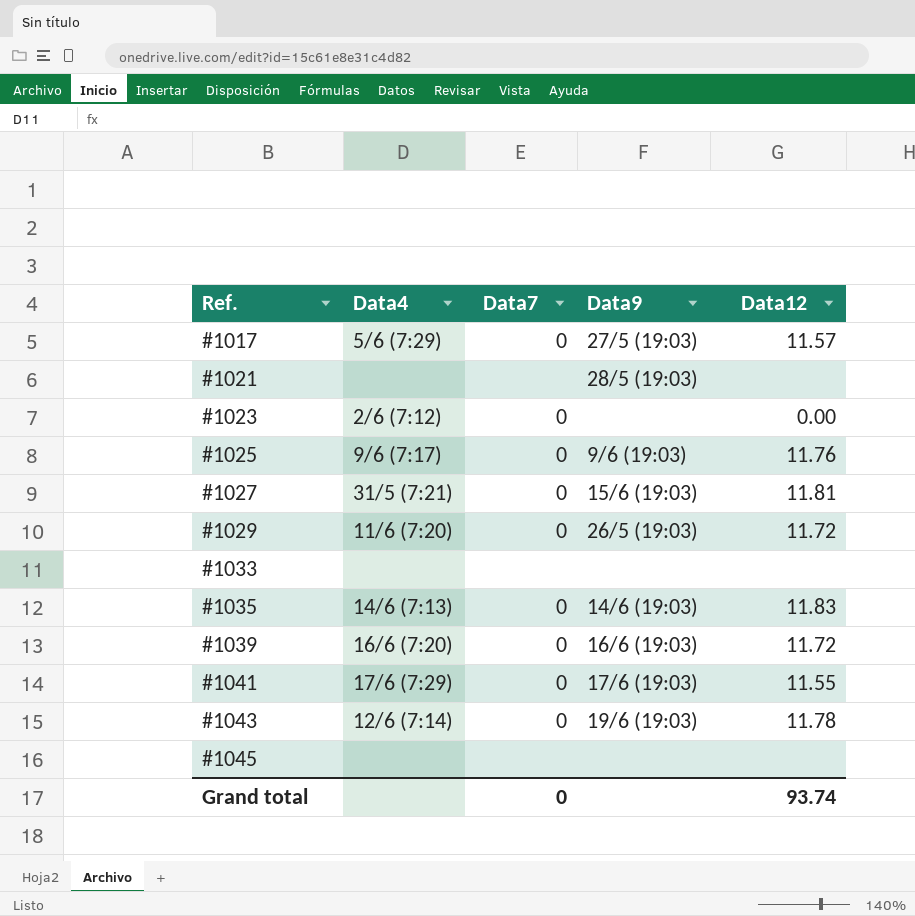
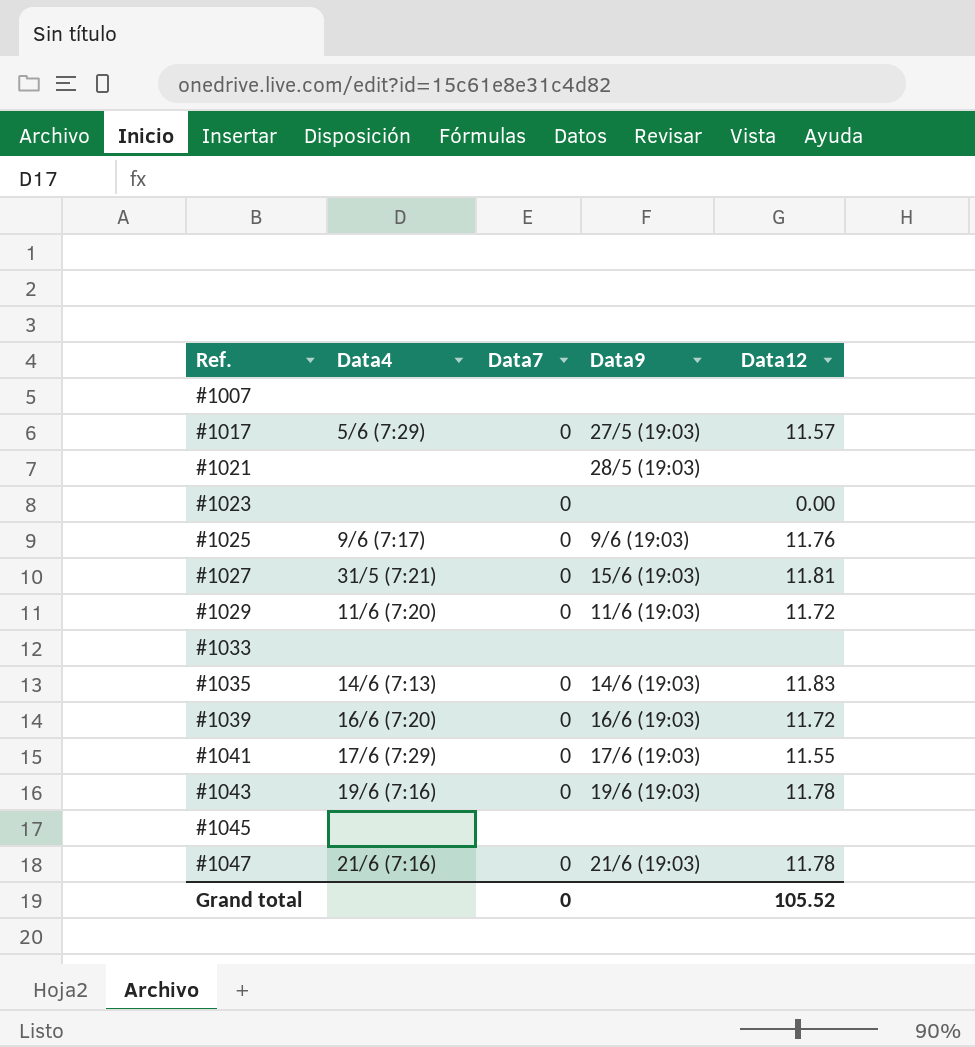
row #1007: none -> none | none | none | none
#1023 | Data4: 2/6 (7:12) -> none
#1029 | Data9: 26/5 (19:03) -> 11/6 (19:03)
#1043 | Data4: 12/6 (7:14) -> 19/6 (7:16)
row #1047: none -> 21/6 (7:16) | 0 | 21/6 (19:03) | 11.78
Grand total | Data12: 93.74 -> 105.52

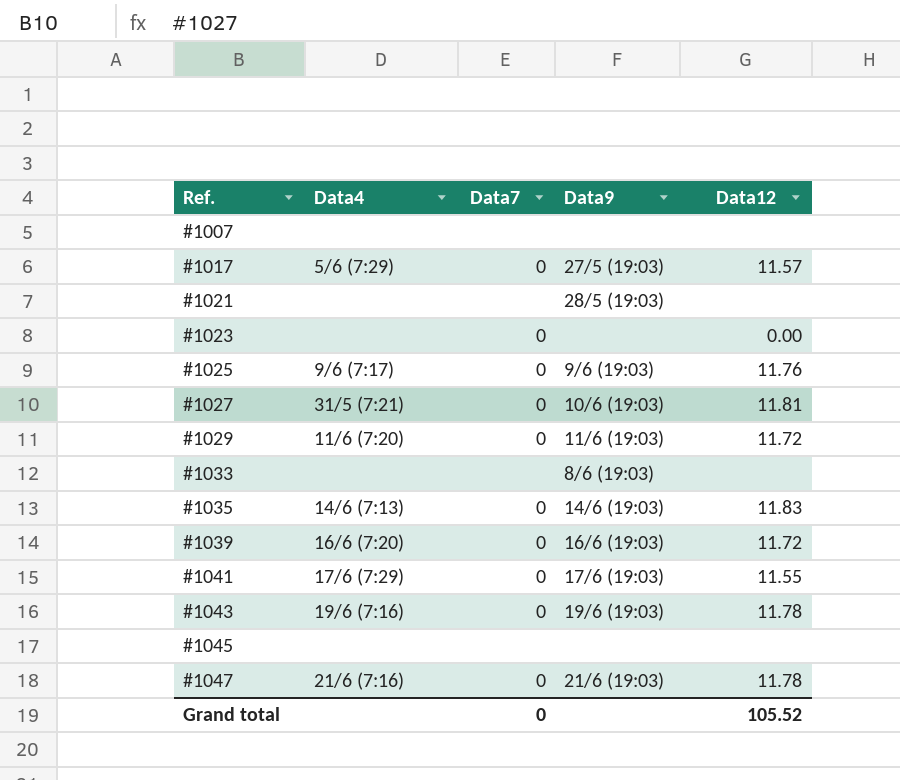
#1027 | Data9: 15/6 (19:03) -> 10/6 (19:03)
#1033 | Data9: none -> 8/6 (19:03)

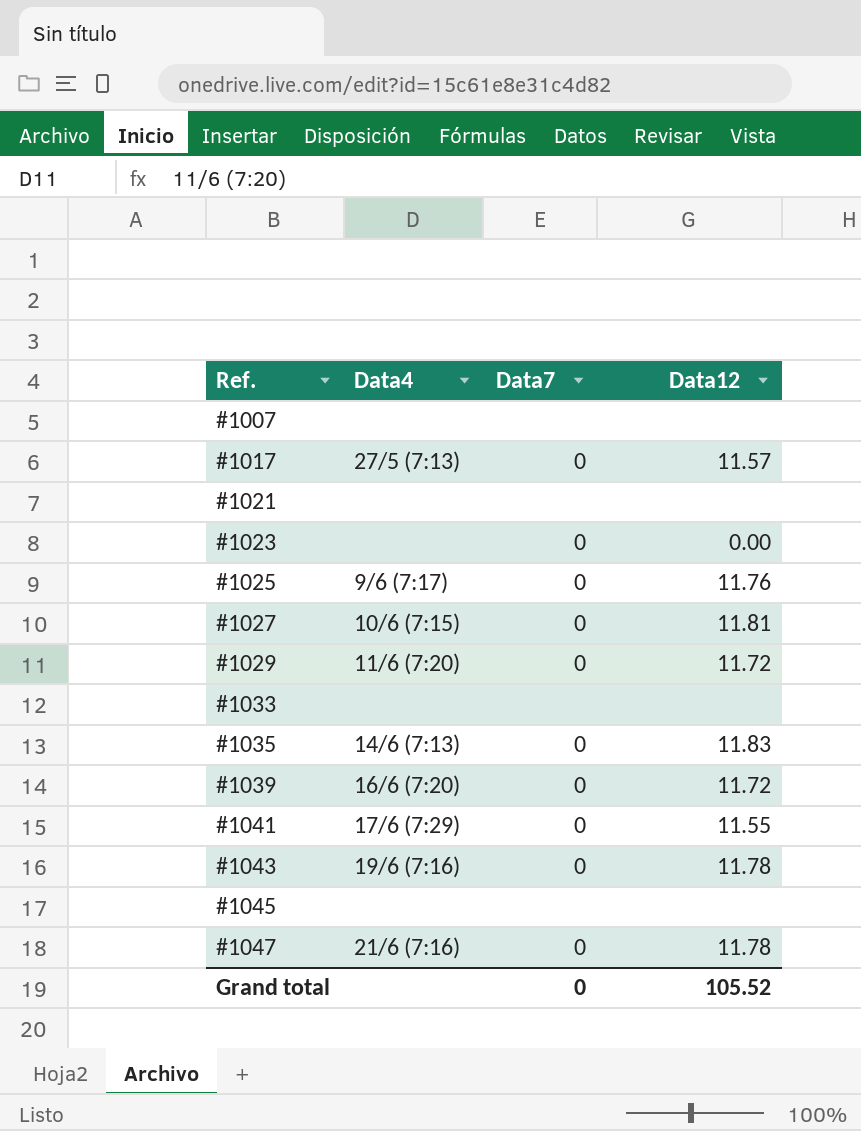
column Data9 | position: 4 -> none
#1017 | Data4: 5/6 (7:29) -> 27/5 (7:13)
#1027 | Data4: 31/5 (7:21) -> 10/6 (7:15)

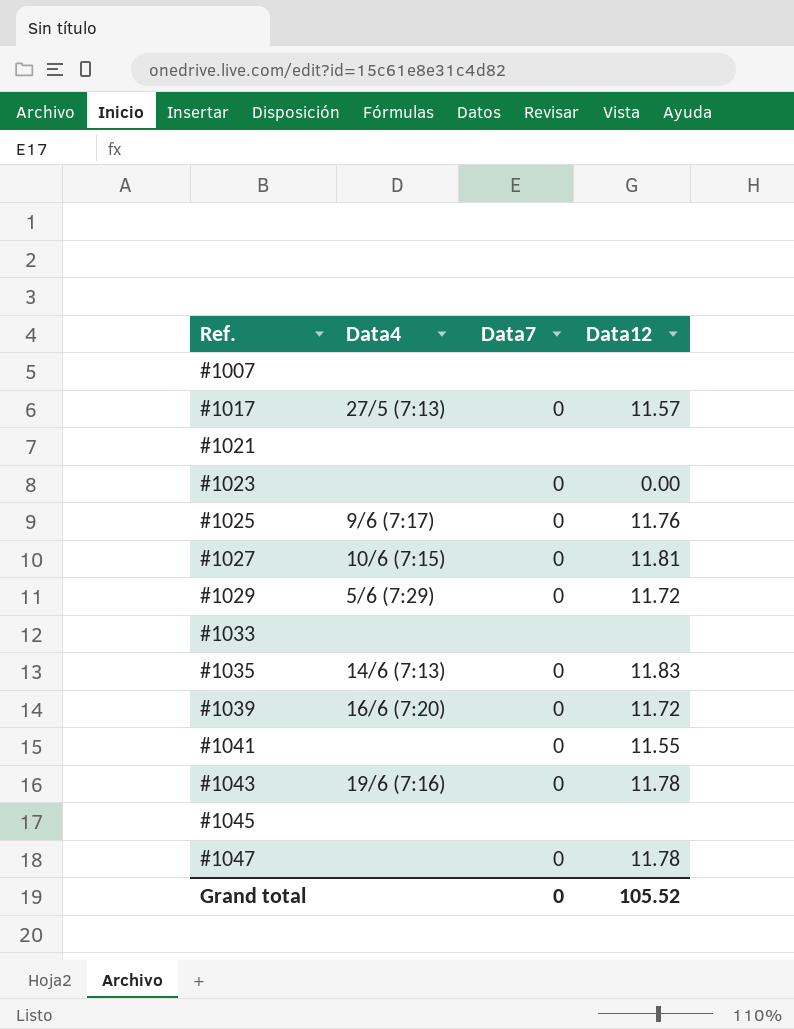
#1029 | Data4: 11/6 (7:20) -> 5/6 (7:29)
#1041 | Data4: 17/6 (7:29) -> none
#1047 | Data4: 21/6 (7:16) -> none

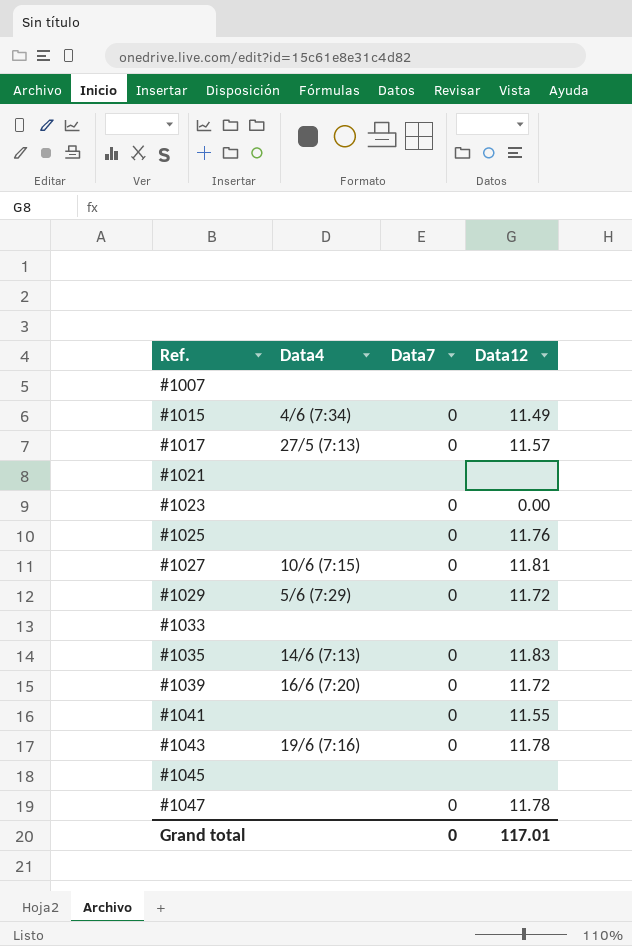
row #1015: none -> 4/6 (7:34) | 0 | 11.49
#1025 | Data4: 9/6 (7:17) -> none
Grand total | Data12: 105.52 -> 117.01

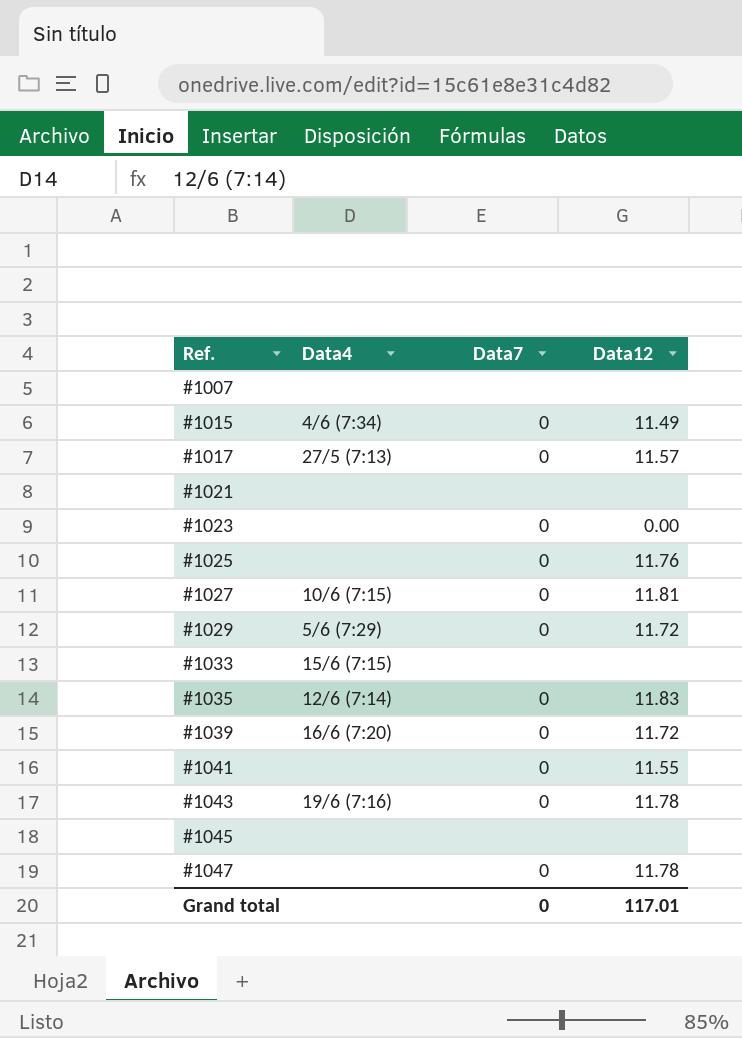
#1033 | Data4: none -> 15/6 (7:15)
#1035 | Data4: 14/6 (7:13) -> 12/6 (7:14)

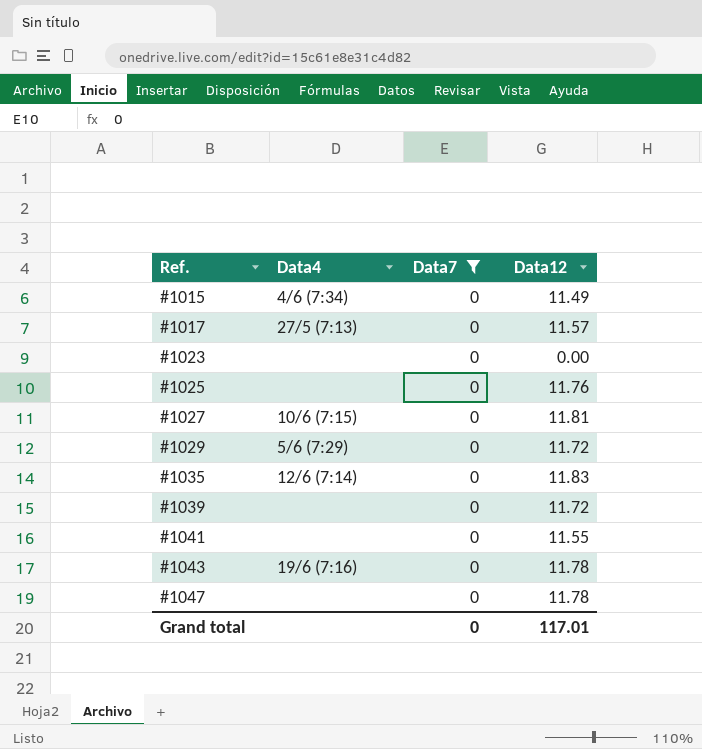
filter: none -> Data7 = 0
#1039 | Data4: 16/6 (7:20) -> none

